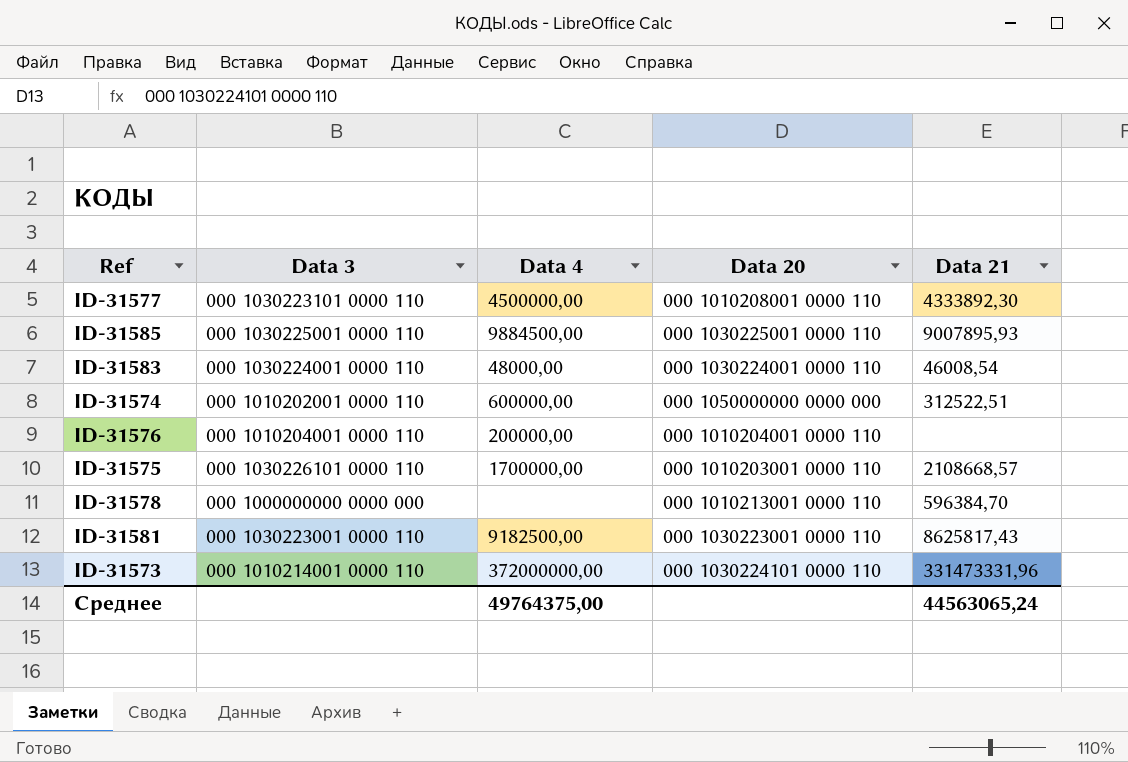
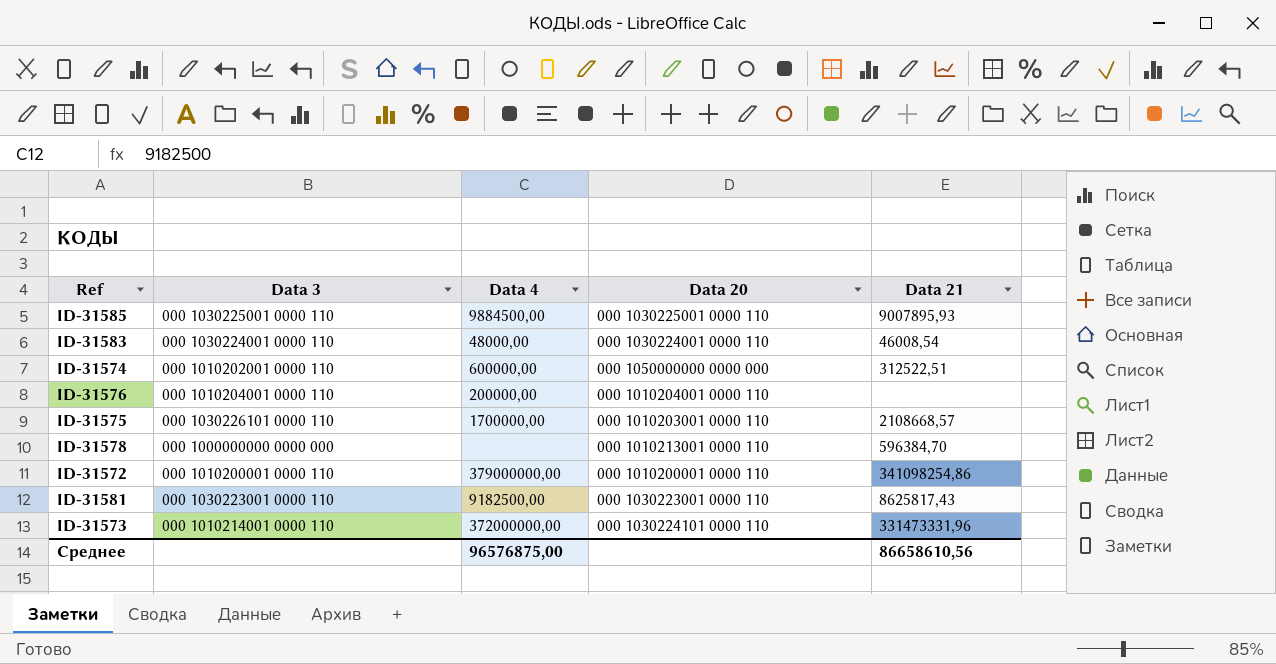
row ID-31577: 000 1030223101 0000 110 | 4500000,00 | 000 1010208001 0000 110 | 4333892,30 -> none
row ID-31572: none -> 000 1010200001 0000 110 | 379000000,00 | 000 1010200001 0000 110 | 341098254,86
Среднее | Data 4: 49764375,00 -> 96576875,00
Среднее | Data 21: 44563065,24 -> 86658610,56

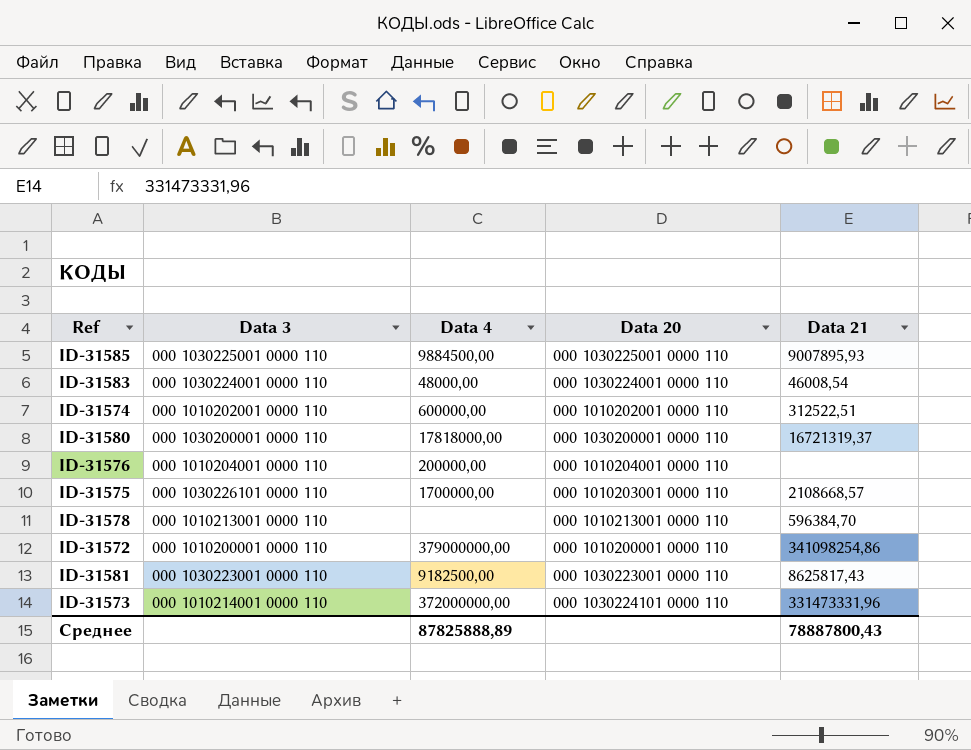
ID-31574 | Data 20: 000 1050000000 0000 000 -> 000 1010202001 0000 110
row ID-31580: none -> 000 1030200001 0000 110 | 17818000,00 | 000 1030200001 0000 110 | 16721319,37
ID-31578 | Data 3: 000 1000000000 0000 000 -> 000 1010213001 0000 110
Среднее | Data 4: 96576875,00 -> 87825888,89
Среднее | Data 21: 86658610,56 -> 78887800,43

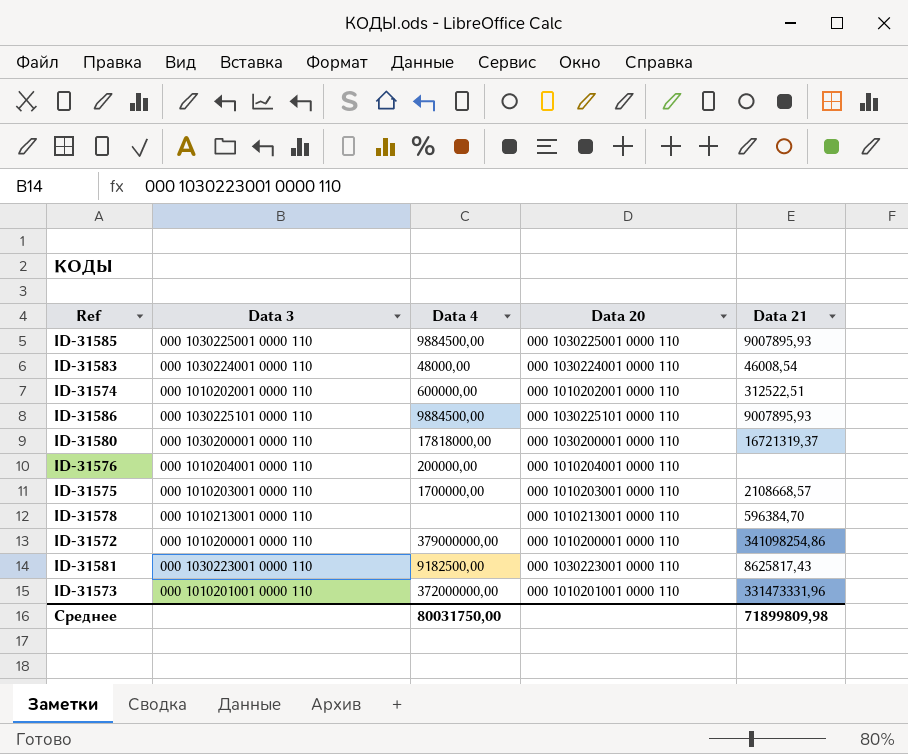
row ID-31586: none -> 000 1030225101 0000 110 | 9884500,00 | 000 1030225101 0000 110 | 9007895,93
ID-31575 | Data 3: 000 1030226101 0000 110 -> 000 1010203001 0000 110
ID-31573 | Data 3: 000 1010214001 0000 110 -> 000 1010201001 0000 110
ID-31573 | Data 20: 000 1030224101 0000 110 -> 000 1010201001 0000 110
Среднее | Data 4: 87825888,89 -> 80031750,00
Среднее | Data 21: 78887800,43 -> 71899809,98

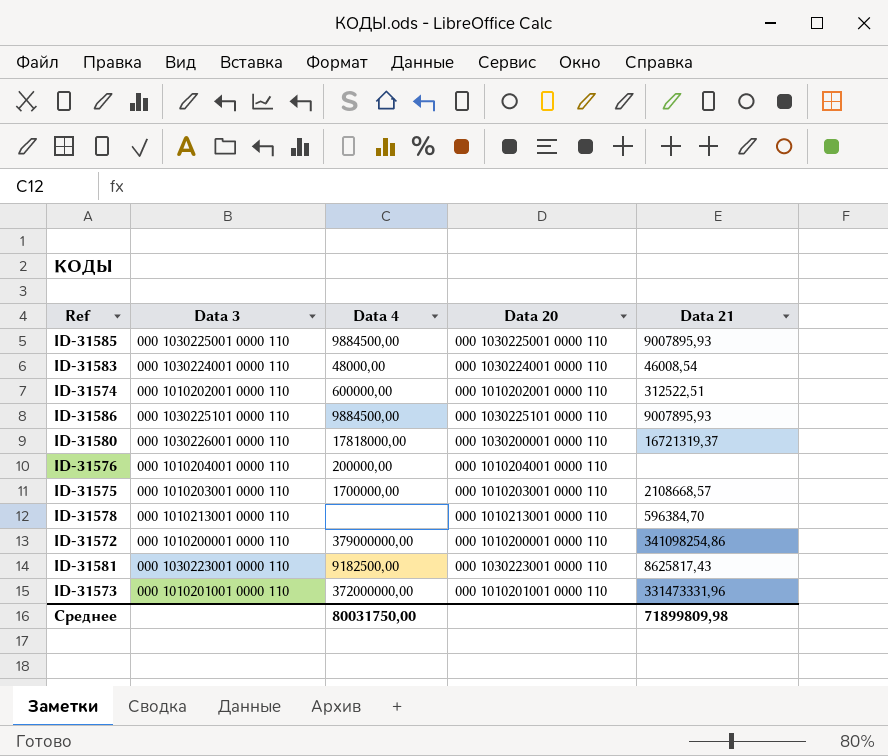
ID-31580 | Data 3: 000 1030200001 0000 110 -> 000 1030226001 0000 110

